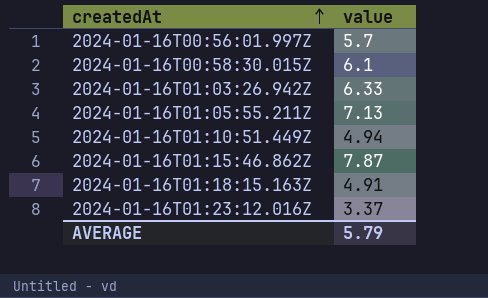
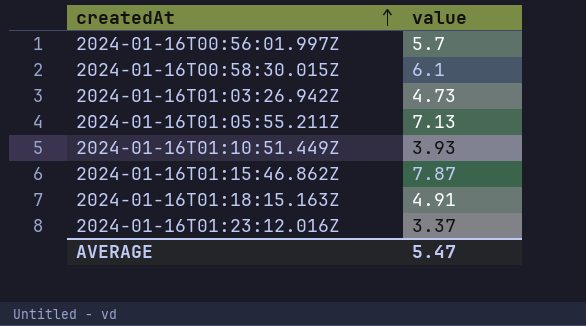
2024-01-16T01:03:26.942Z | value: 6.33 -> 4.73
2024-01-16T01:10:51.449Z | value: 4.94 -> 3.93
AVERAGE | value: 5.79 -> 5.47

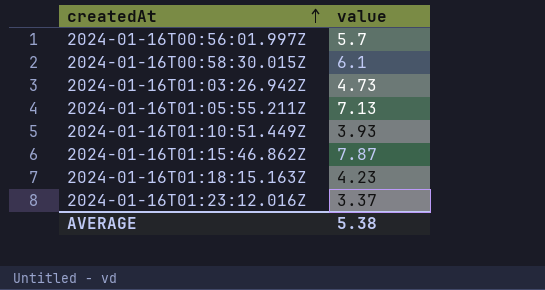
2024-01-16T01:18:15.163Z | value: 4.91 -> 4.23
AVERAGE | value: 5.47 -> 5.38

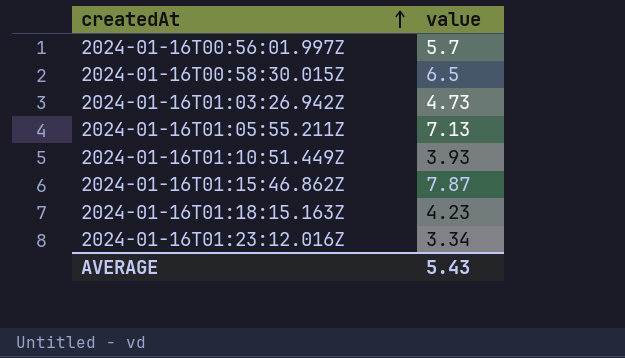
2024-01-16T00:58:30.015Z | value: 6.1 -> 6.5
2024-01-16T01:23:12.016Z | value: 3.37 -> 3.34
AVERAGE | value: 5.38 -> 5.43

